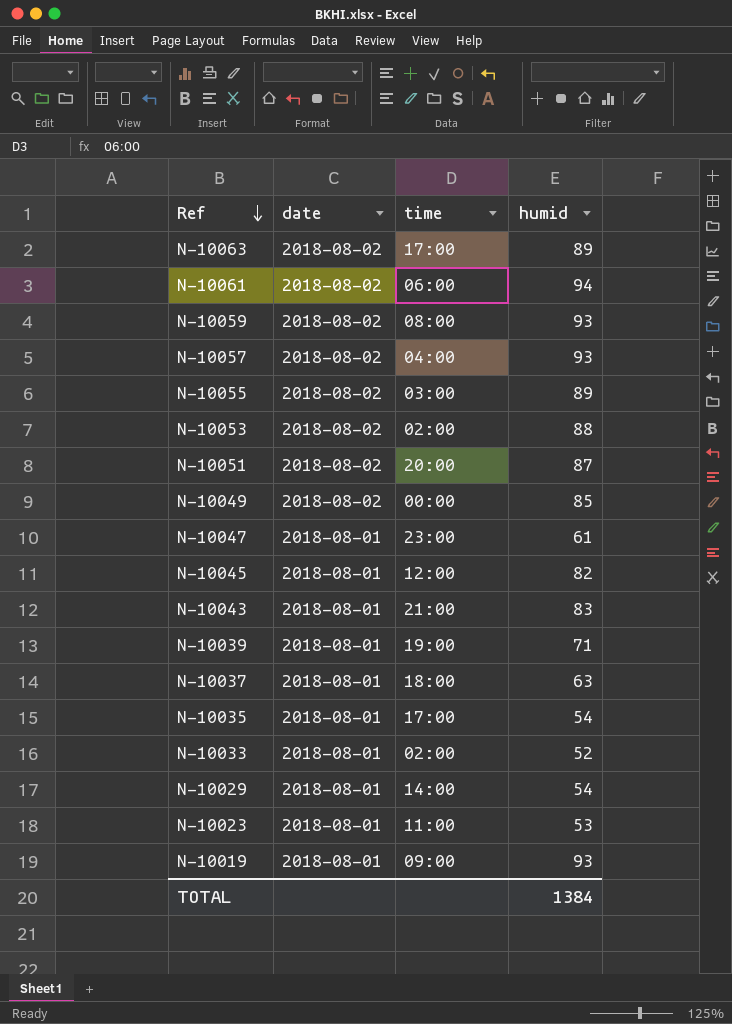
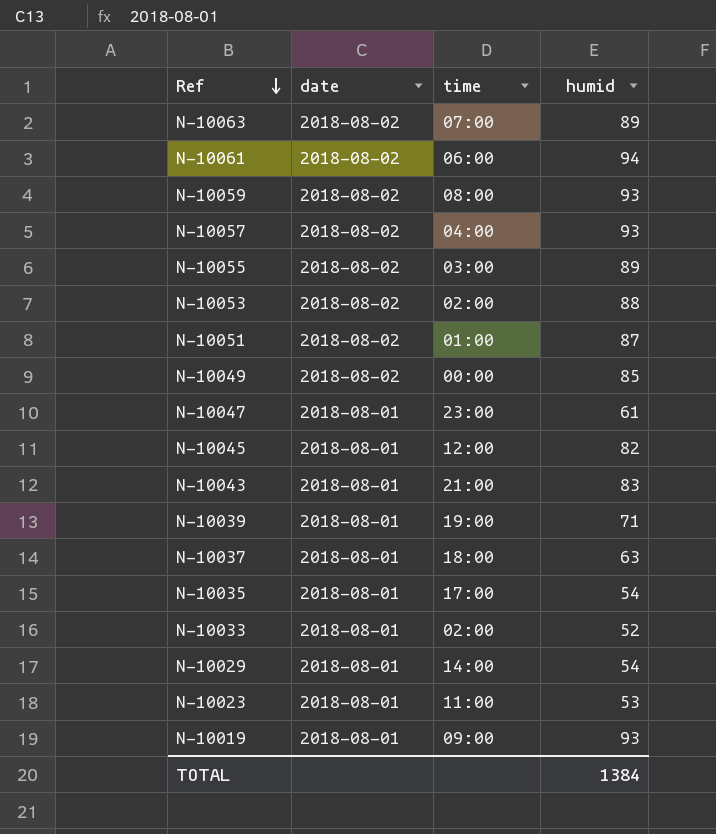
N-10063 | time: 17:00 -> 07:00
N-10051 | time: 20:00 -> 01:00

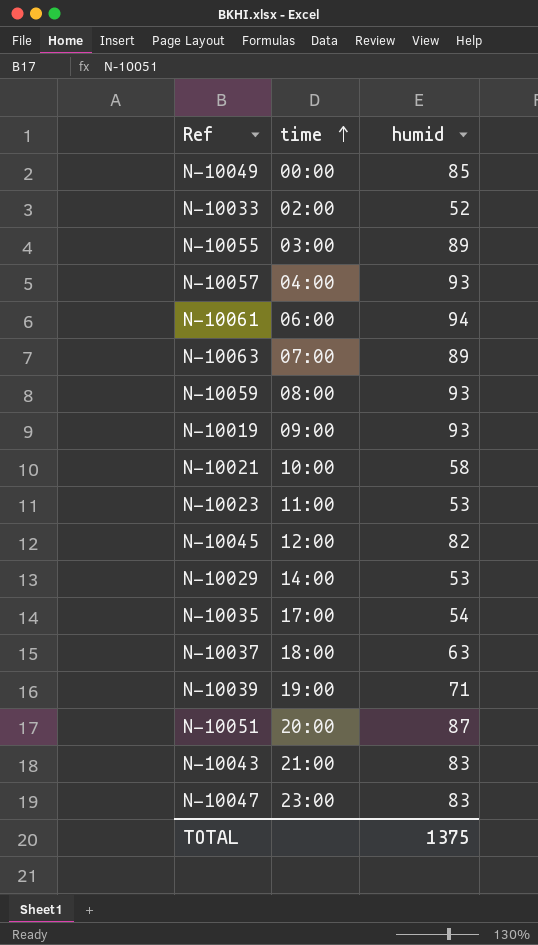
row order: Ref descending -> time ascending
column date | position: 2 -> none
row N-10053: 2018-08-02 | 02:00 | 88 -> none
row N-10021: none -> 10:00 | 58
N-10029 | humid: 54 -> 53
N-10051 | time: 01:00 -> 20:00
N-10047 | humid: 61 -> 83
TOTAL | humid: 1384 -> 1375

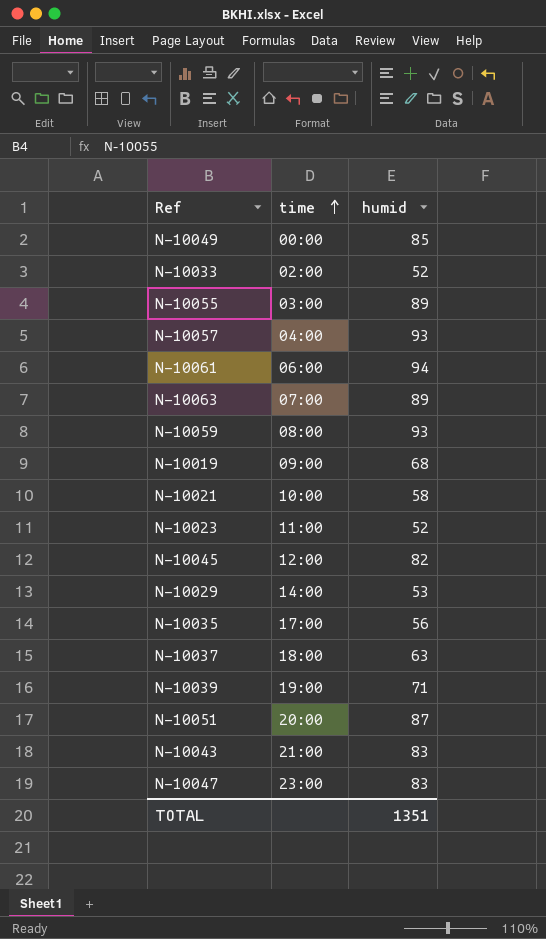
N-10019 | humid: 93 -> 68
N-10023 | humid: 53 -> 52
N-10035 | humid: 54 -> 56
TOTAL | humid: 1375 -> 1351

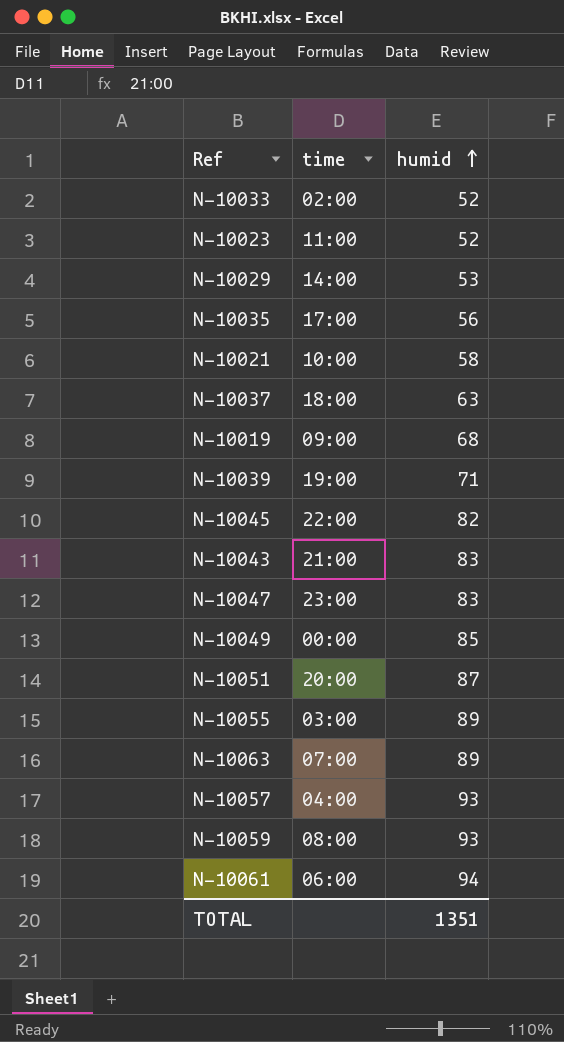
row order: time ascending -> humid ascending
N-10045 | time: 12:00 -> 22:00

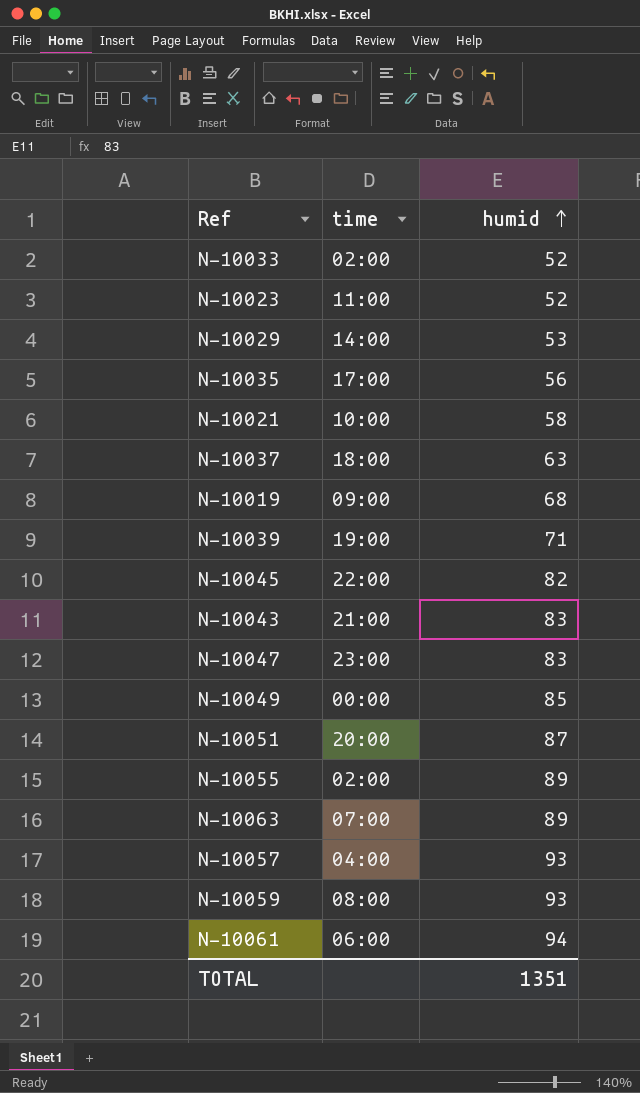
N-10055 | time: 03:00 -> 02:00

